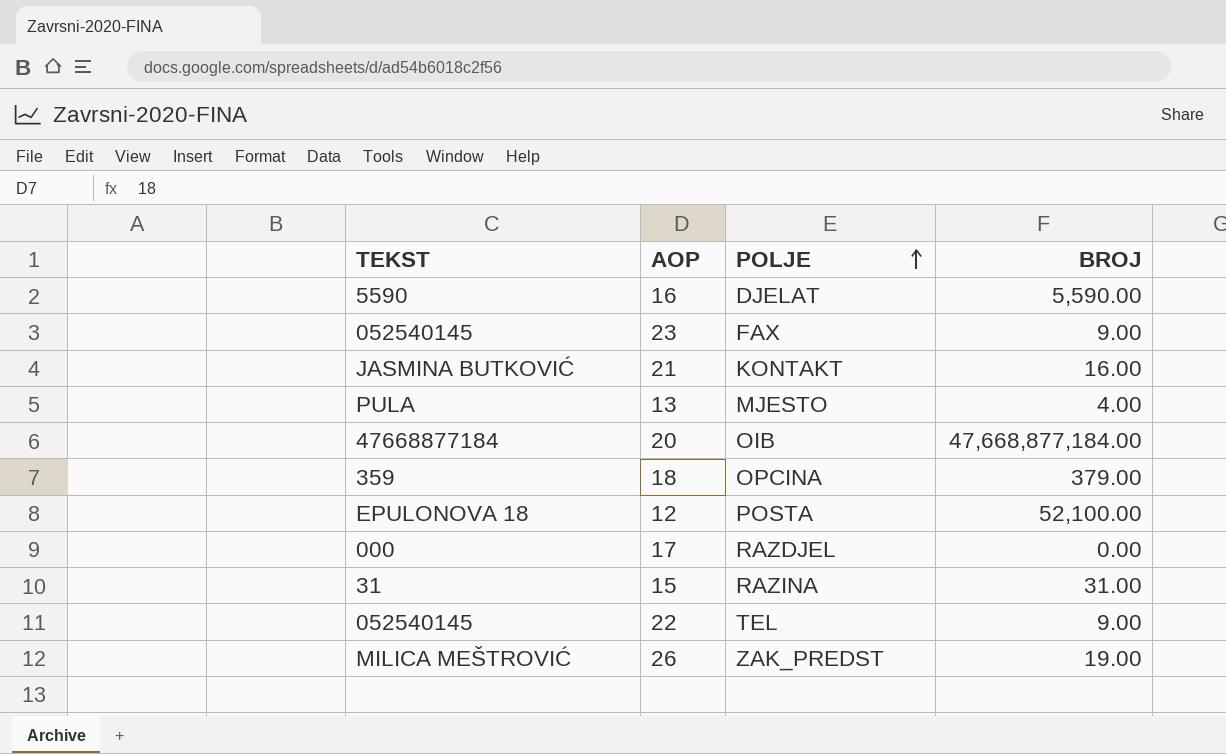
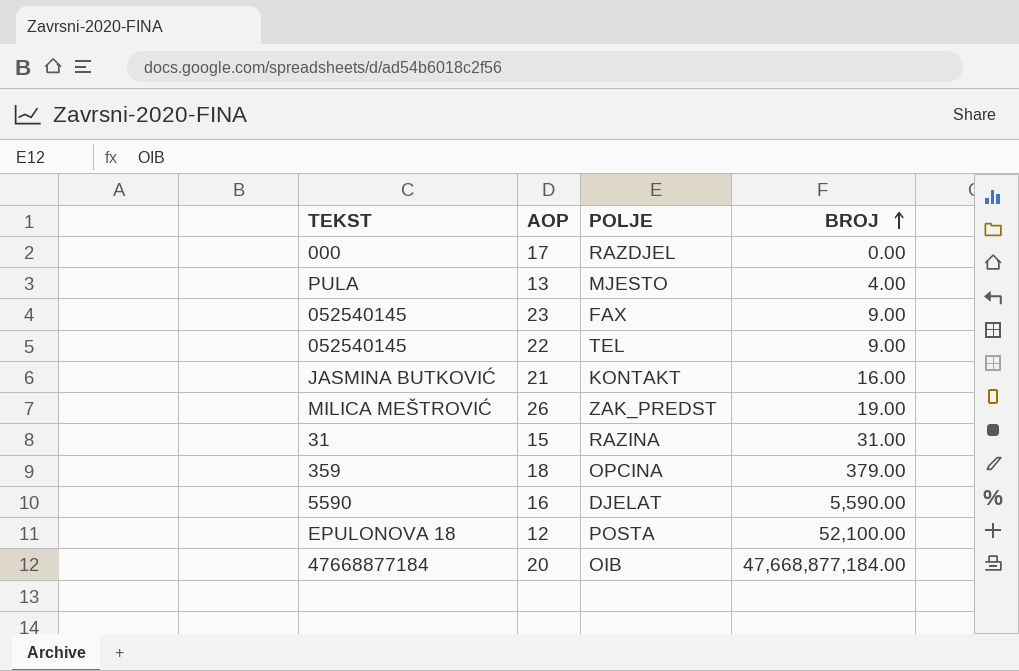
row order: POLJE ascending -> BROJ ascending

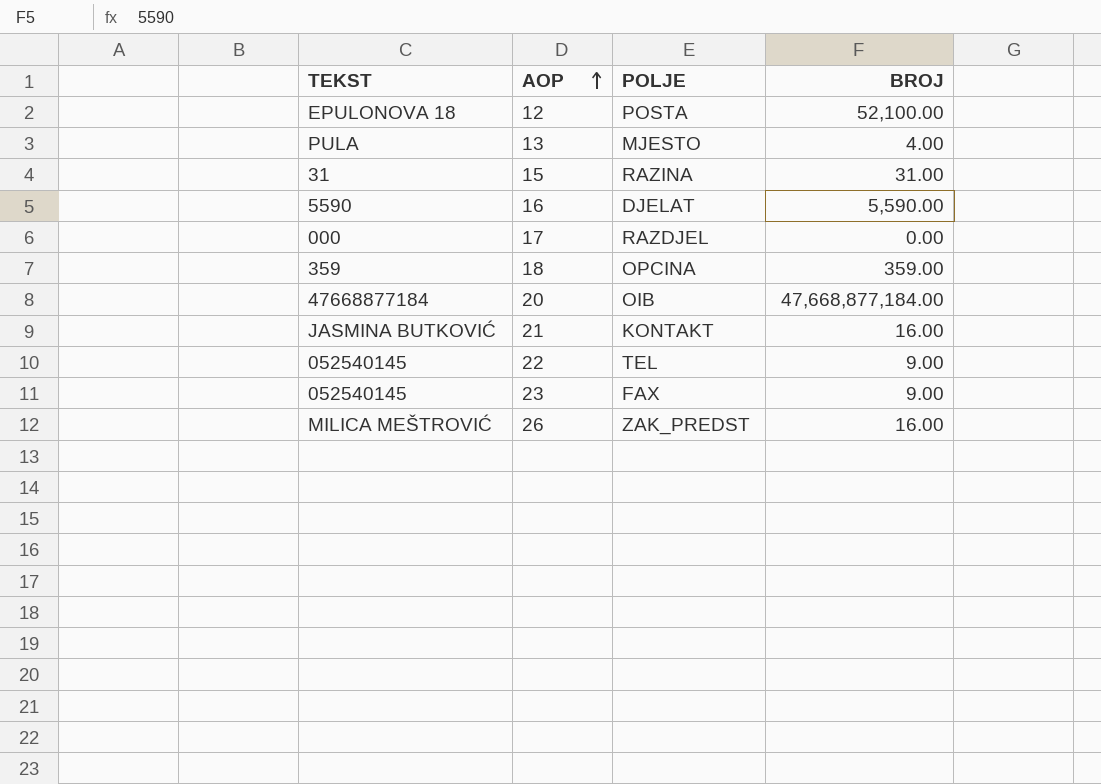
row order: BROJ ascending -> AOP ascending
18 | BROJ: 379.00 -> 359.00
26 | BROJ: 19.00 -> 16.00

